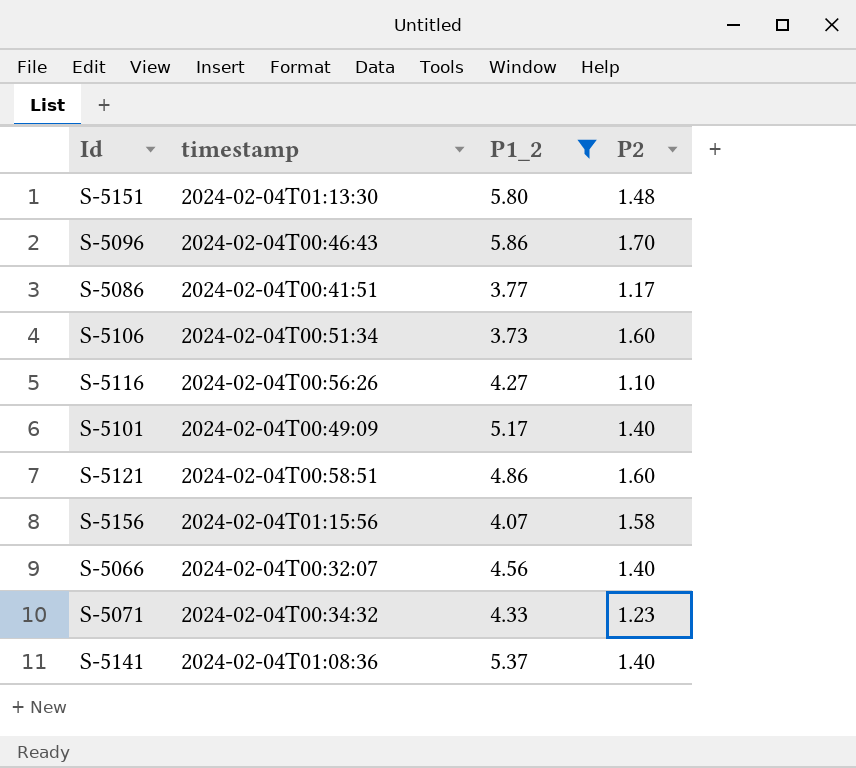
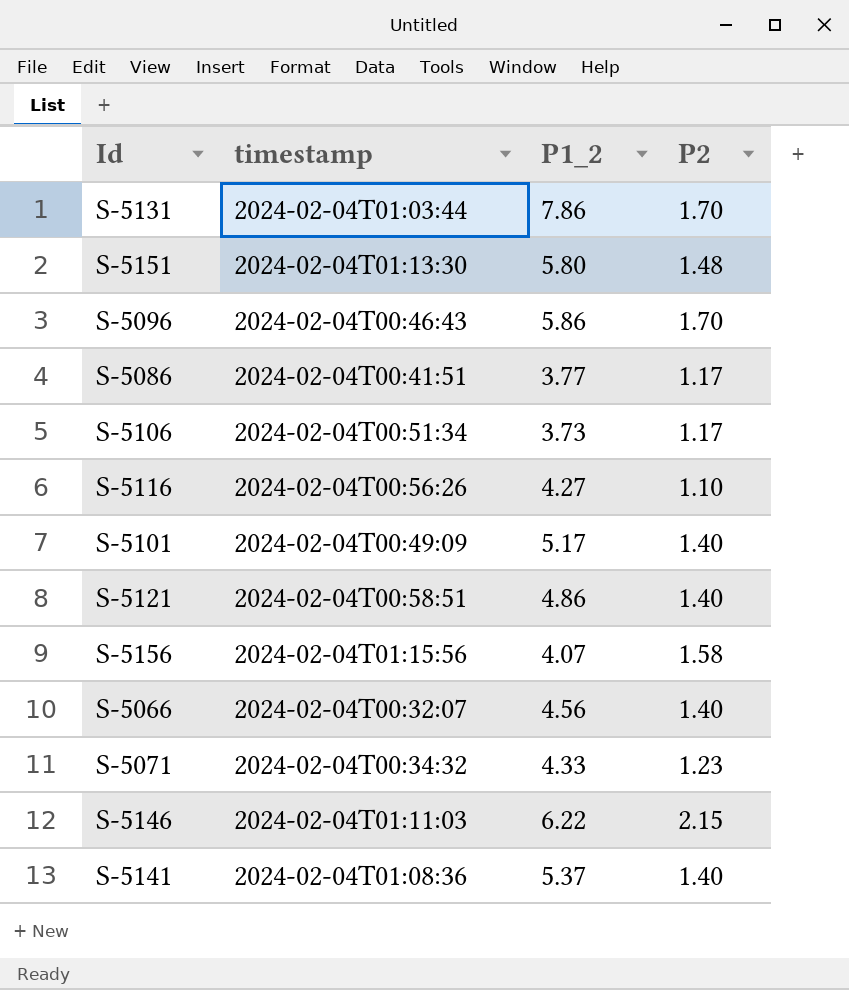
filter: P1_2 <= 5.86 -> none
S-5106 | P2: 1.60 -> 1.17
S-5121 | P2: 1.60 -> 1.40

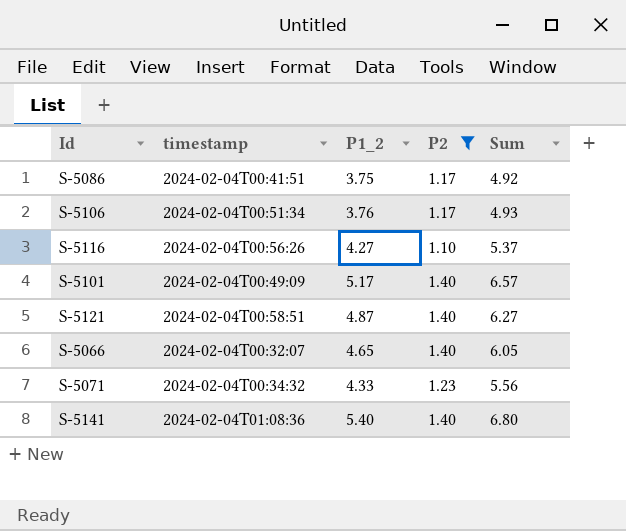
filter: none -> P2 <= 1.40
column Sum | formula: none -> [P1_2] + [P2]
S-5086 | P1_2: 3.77 -> 3.75
S-5106 | P1_2: 3.73 -> 3.76
S-5121 | P1_2: 4.86 -> 4.87
S-5066 | P1_2: 4.56 -> 4.65
S-5141 | P1_2: 5.37 -> 5.40

